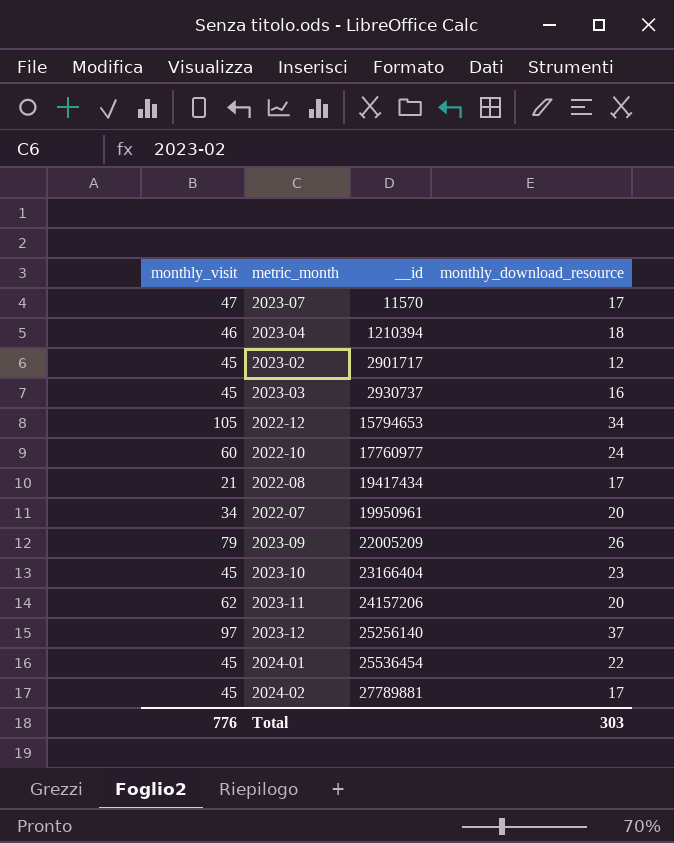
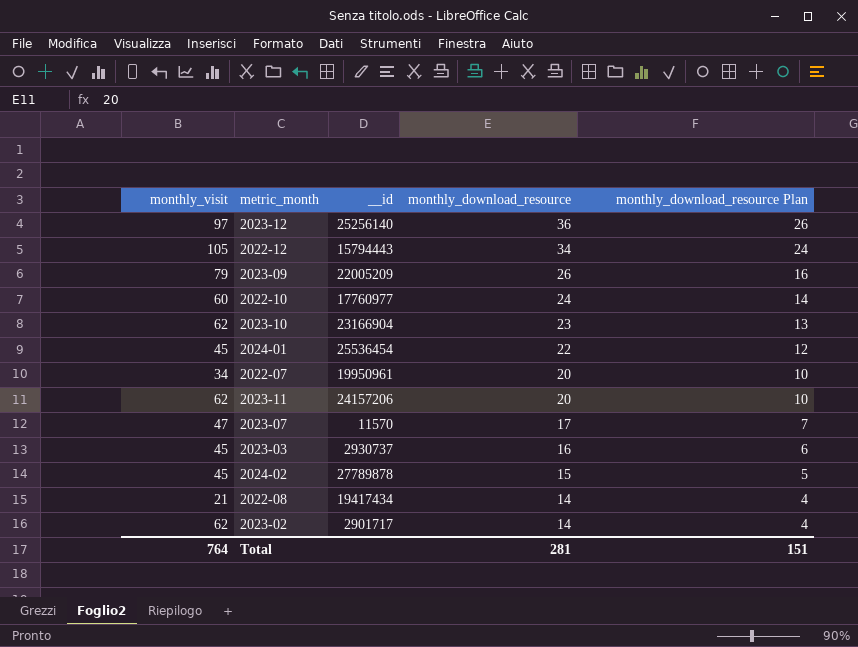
row order: __id ascending -> monthly_download_resource descending
column monthly_download_resource Plan | formula: none -> [monthly_download_resource] - 10
row 2023-04: 46 | 1210394 | 18 -> none
2023-12 | monthly_download_resource: 37 -> 36
2022-12 | __id: 15794653 -> 15794443
2023-10 | monthly_visit: 45 -> 62
2023-10 | __id: 23166404 -> 23166904
2024-02 | __id: 27789881 -> 27789878
2024-02 | monthly_download_resource: 17 -> 15
2022-08 | monthly_download_resource: 17 -> 14
2023-02 | monthly_visit: 45 -> 62
2023-02 | monthly_download_resource: 12 -> 14
Total | monthly_visit: 776 -> 764
Total | monthly_download_resource: 303 -> 281

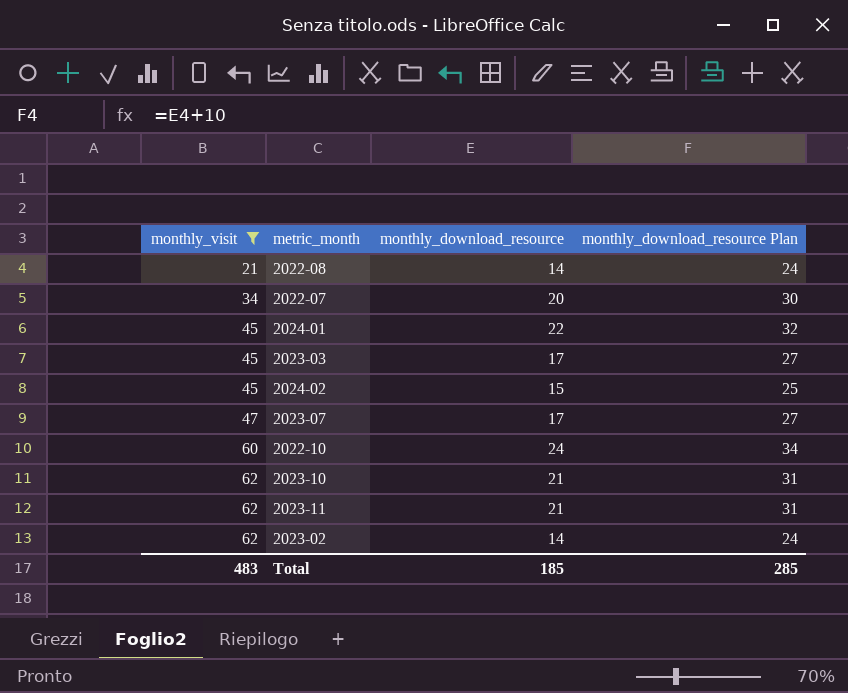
filter: none -> monthly_visit <= 62
row order: monthly_download_resource descending -> monthly_visit ascending
column __id | position: 3 -> none
column monthly_download_resource Plan | formula: [monthly_download_resource] - 10 -> [monthly_download_resource] + 10
2023-03 | monthly_download_resource: 16 -> 17
2023-10 | monthly_download_resource: 23 -> 21
2023-11 | monthly_download_resource: 20 -> 21
Total | monthly_visit: 764 -> 483
Total | monthly_download_resource: 281 -> 185
Total | monthly_download_resource Plan: 151 -> 285

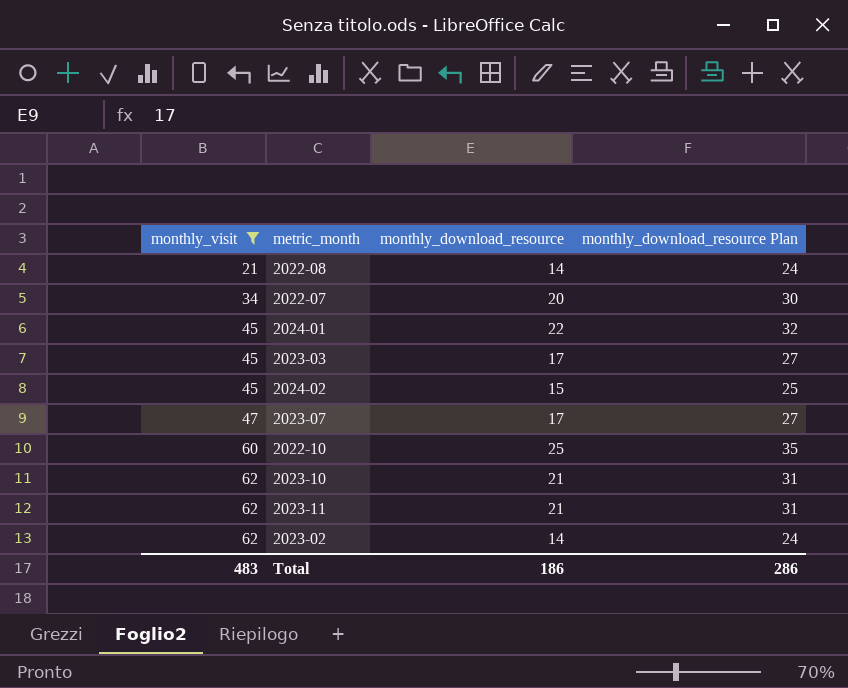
2022-10 | monthly_download_resource: 24 -> 25
2022-10 | monthly_download_resource Plan: 34 -> 35
Total | monthly_download_resource: 185 -> 186
Total | monthly_download_resource Plan: 285 -> 286

